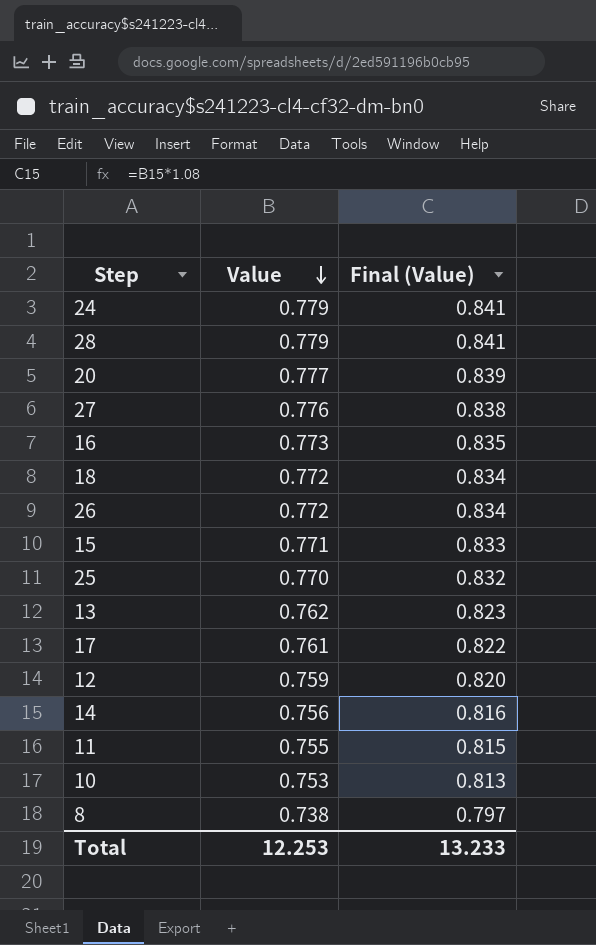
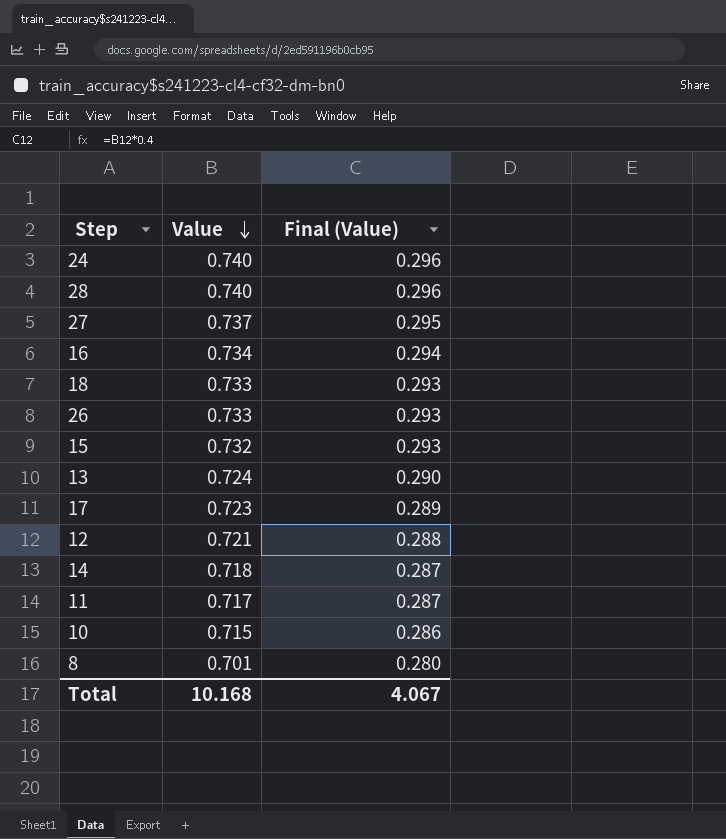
column Final (Value) | formula: [Value] * 1.08 -> [Value] * 0.4
row 20: 0.777 | 0.839 -> none
row 25: 0.770 | 0.832 -> none
24 | Value: 0.779 -> 0.740
28 | Value: 0.779 -> 0.740
27 | Value: 0.776 -> 0.737
16 | Value: 0.773 -> 0.734
18 | Value: 0.772 -> 0.733
26 | Value: 0.772 -> 0.733
15 | Value: 0.771 -> 0.732
13 | Value: 0.762 -> 0.724
17 | Value: 0.761 -> 0.723
12 | Value: 0.759 -> 0.721
14 | Value: 0.756 -> 0.718
11 | Value: 0.755 -> 0.717
10 | Value: 0.753 -> 0.715
8 | Value: 0.738 -> 0.701
Total | Value: 12.253 -> 10.168
Total | Final (Value): 13.233 -> 4.067

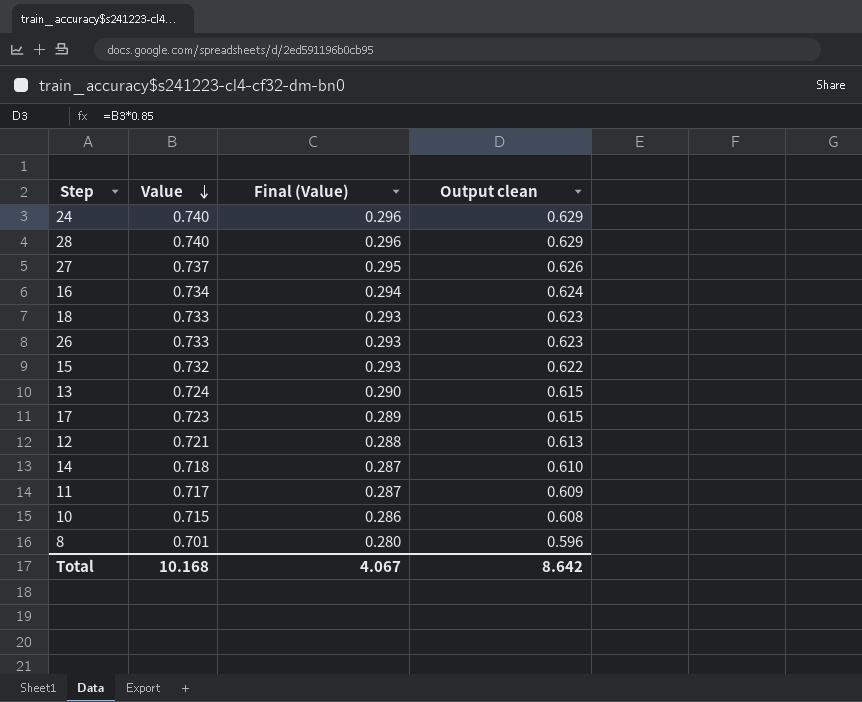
column Output clean | formula: none -> [Value] * 0.85

